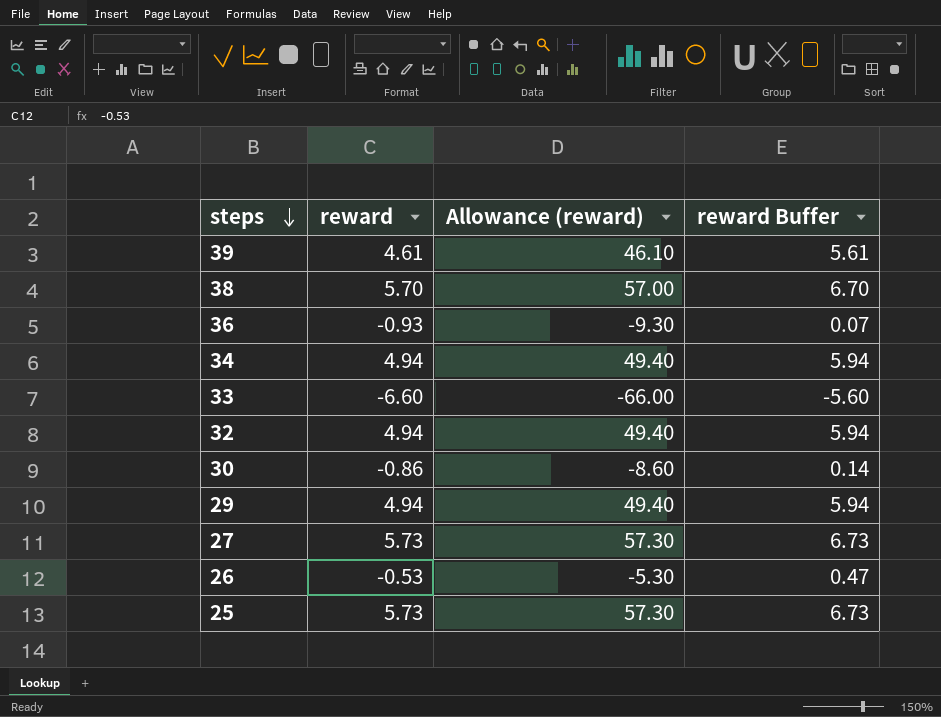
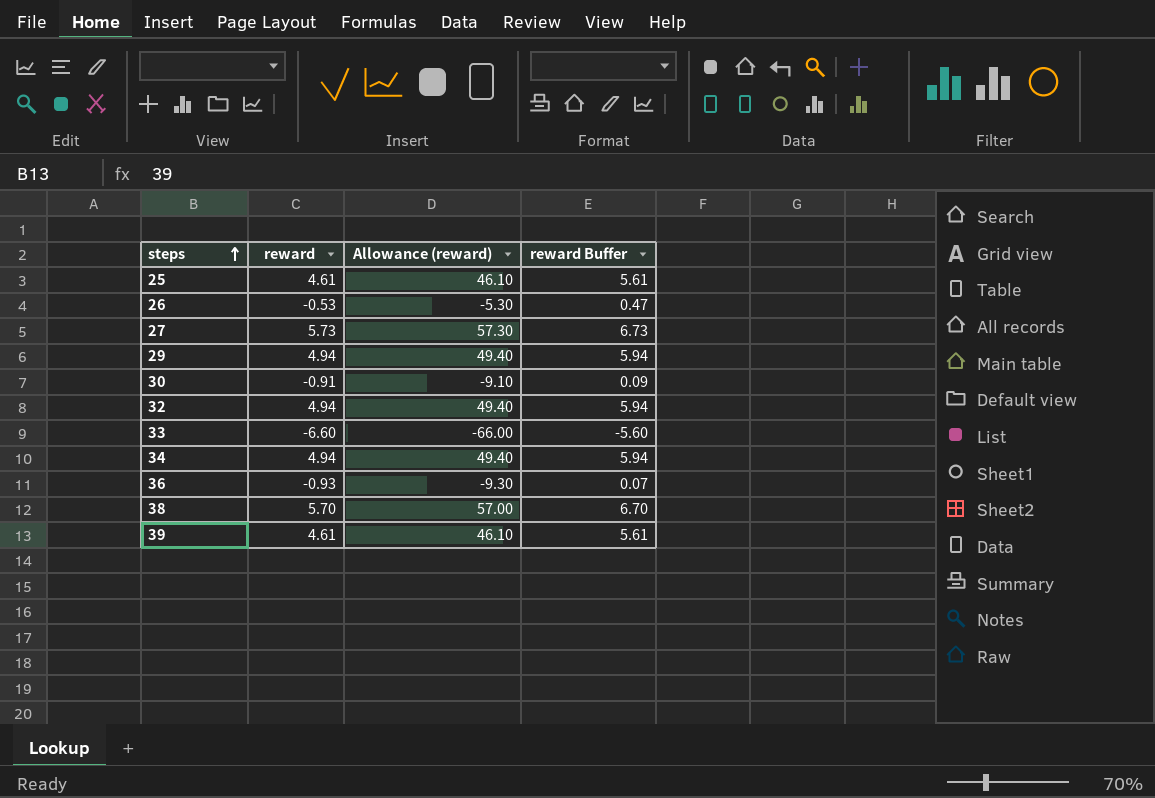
row order: steps descending -> steps ascending
25 | reward: 5.73 -> 4.61
25 | Allowance (reward): 57.30 -> 46.10
25 | reward Buffer: 6.73 -> 5.61
30 | reward: -0.86 -> -0.91
30 | Allowance (reward): -8.60 -> -9.10
30 | reward Buffer: 0.14 -> 0.09

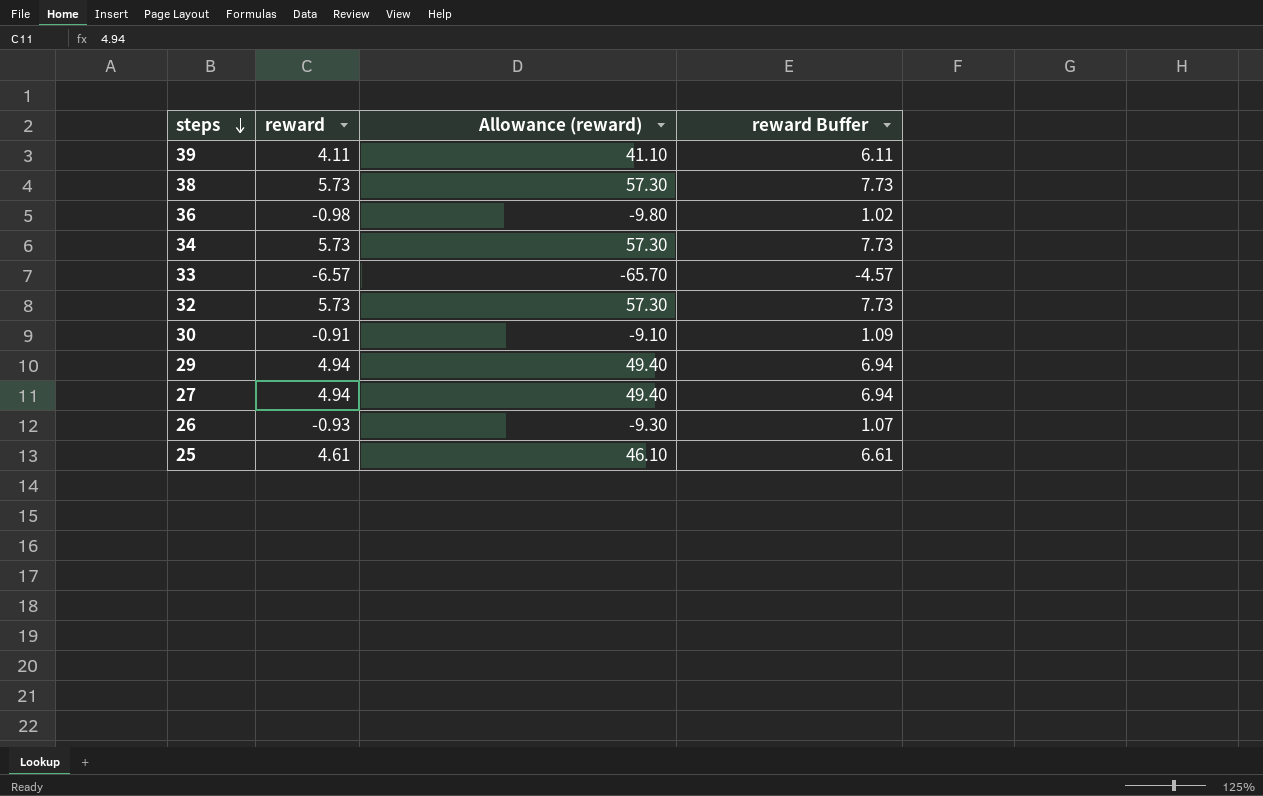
row order: steps ascending -> steps descending
column reward Buffer | formula: [reward] + 1 -> [reward] + 2
39 | reward: 4.61 -> 4.11
39 | Allowance (reward): 46.10 -> 41.10
38 | reward: 5.70 -> 5.73
38 | Allowance (reward): 57.00 -> 57.30
36 | reward: -0.93 -> -0.98
36 | Allowance (reward): -9.30 -> -9.80
34 | reward: 4.94 -> 5.73
34 | Allowance (reward): 49.40 -> 57.30
33 | reward: -6.60 -> -6.57
33 | Allowance (reward): -66.00 -> -65.70
32 | reward: 4.94 -> 5.73
32 | Allowance (reward): 49.40 -> 57.30
27 | reward: 5.73 -> 4.94
27 | Allowance (reward): 57.30 -> 49.40
26 | reward: -0.53 -> -0.93
26 | Allowance (reward): -5.30 -> -9.30

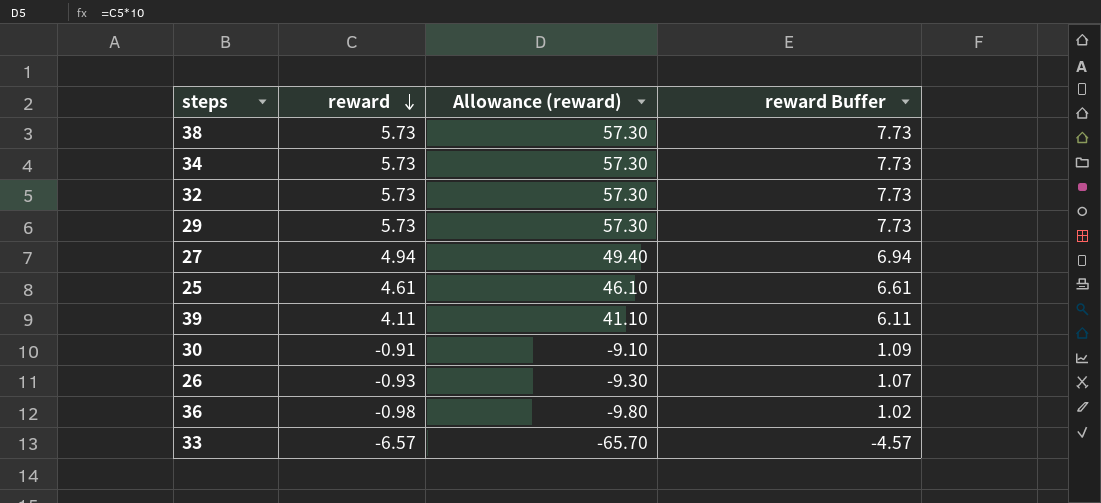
row order: steps descending -> reward descending
29 | reward: 4.94 -> 5.73
29 | Allowance (reward): 49.40 -> 57.30
29 | reward Buffer: 6.94 -> 7.73

